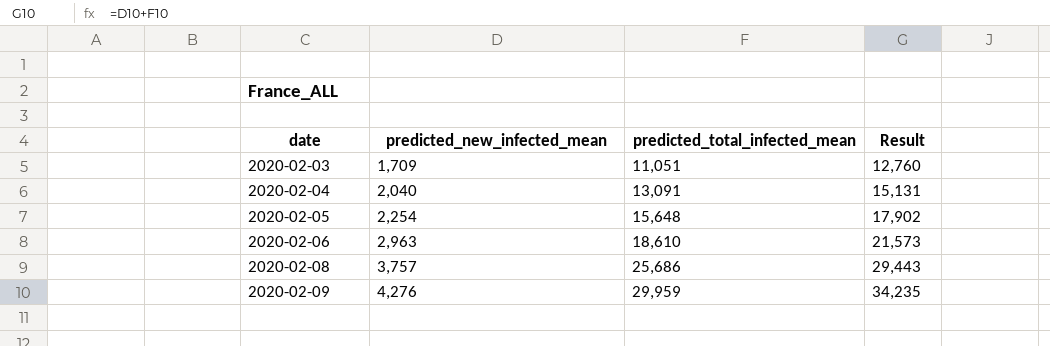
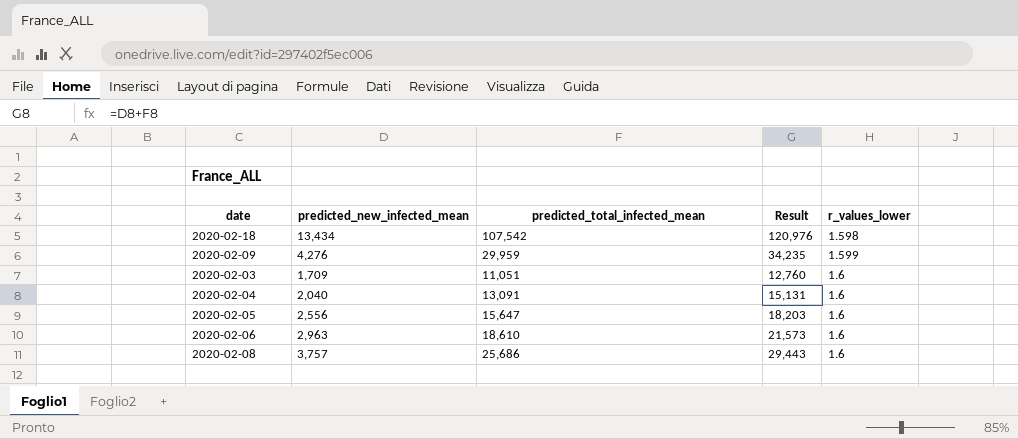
row order: date ascending -> r_values_lower ascending
column r_values_lower | position: none -> 5
row 2020-02-18: none -> 13,434 | 107,542 | 120,976 | 1.598
2020-02-05 | predicted_new_infected_mean: 2,254 -> 2,556
2020-02-05 | predicted_total_infected_mean: 15,648 -> 15,647
2020-02-05 | Result: 17,902 -> 18,203

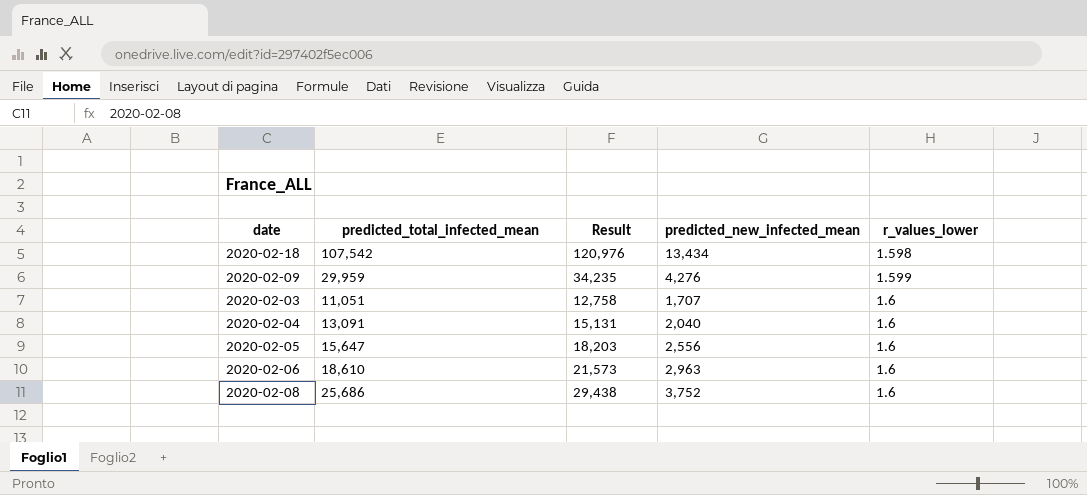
column predicted_new_infected_mean | position: 2 -> 4
2020-02-03 | Result: 12,760 -> 12,758
2020-02-03 | predicted_new_infected_mean: 1,709 -> 1,707
2020-02-08 | Result: 29,443 -> 29,438
2020-02-08 | predicted_new_infected_mean: 3,757 -> 3,752

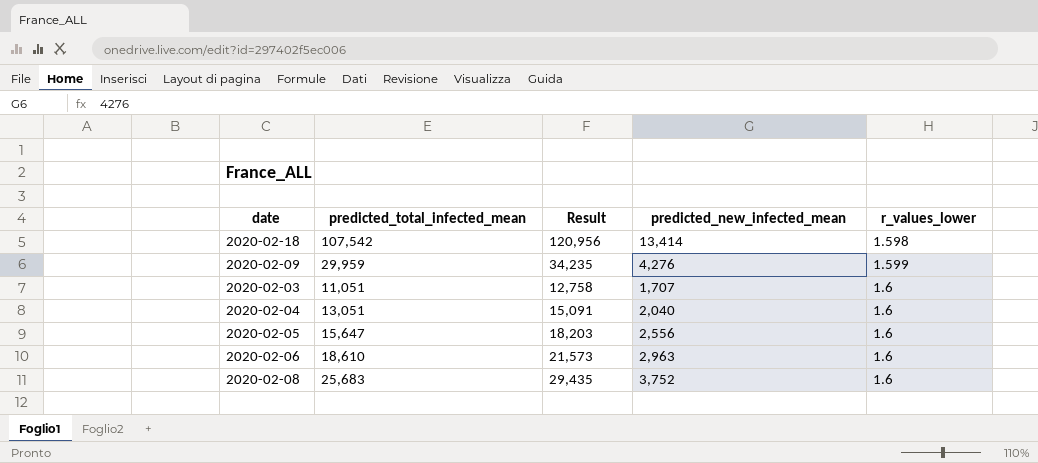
2020-02-18 | Result: 120,976 -> 120,956
2020-02-18 | predicted_new_infected_mean: 13,434 -> 13,414
2020-02-04 | predicted_total_infected_mean: 13,091 -> 13,051
2020-02-04 | Result: 15,131 -> 15,091
2020-02-08 | predicted_total_infected_mean: 25,686 -> 25,683
2020-02-08 | Result: 29,438 -> 29,435

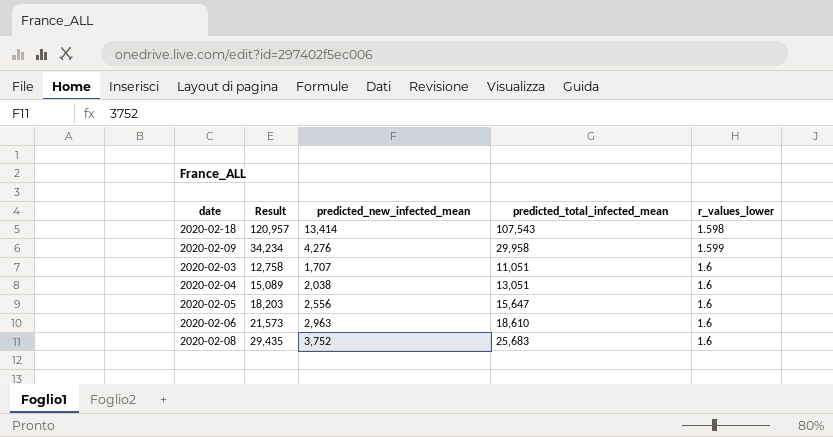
column predicted_total_infected_mean | position: 2 -> 4
2020-02-18 | Result: 120,956 -> 120,957
2020-02-18 | predicted_total_infected_mean: 107,542 -> 107,543
2020-02-09 | Result: 34,235 -> 34,234
2020-02-09 | predicted_total_infected_mean: 29,959 -> 29,958
2020-02-04 | Result: 15,091 -> 15,089
2020-02-04 | predicted_new_infected_mean: 2,040 -> 2,038

